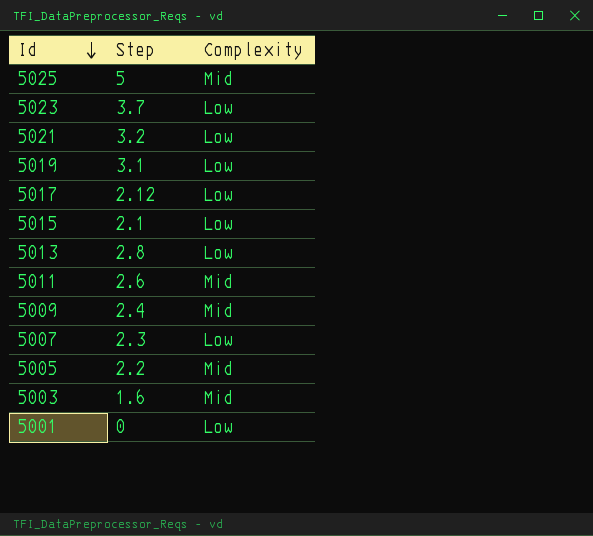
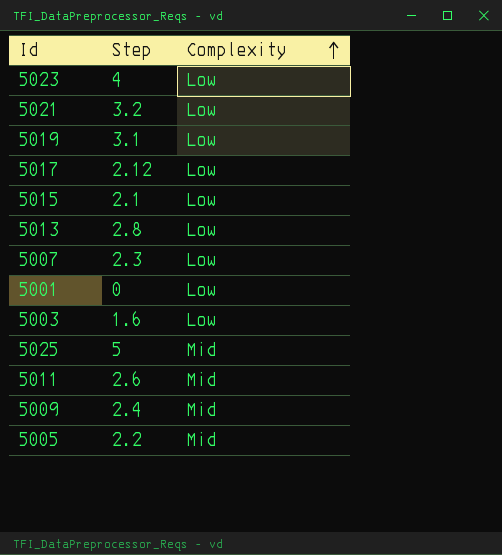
row order: Id descending -> Complexity ascending
5023 | Step: 3.7 -> 4
5003 | Complexity: Mid -> Low

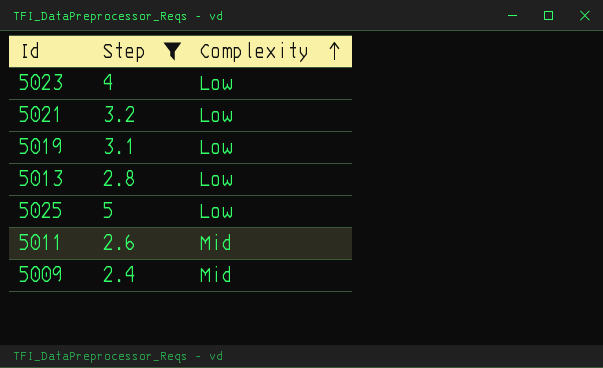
filter: none -> Step >= 2.4
5025 | Complexity: Mid -> Low

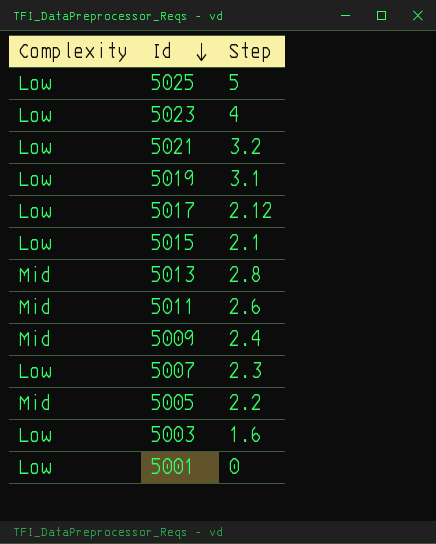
filter: Step >= 2.4 -> none
row order: Complexity ascending -> Id descending
column Complexity | position: 3 -> 1
5013 | Complexity: Low -> Mid

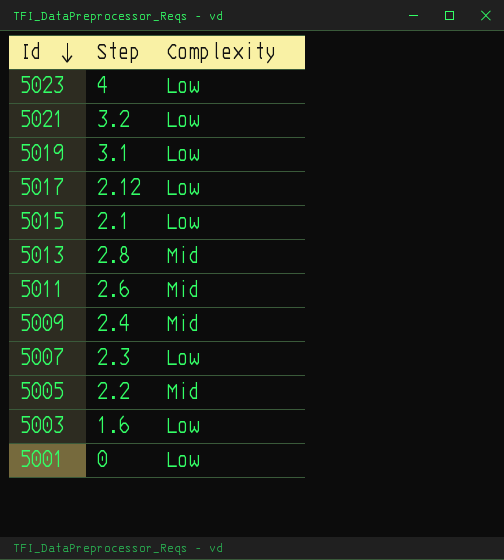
column Complexity | position: 1 -> 3
row 5025: Low | 5 -> none

